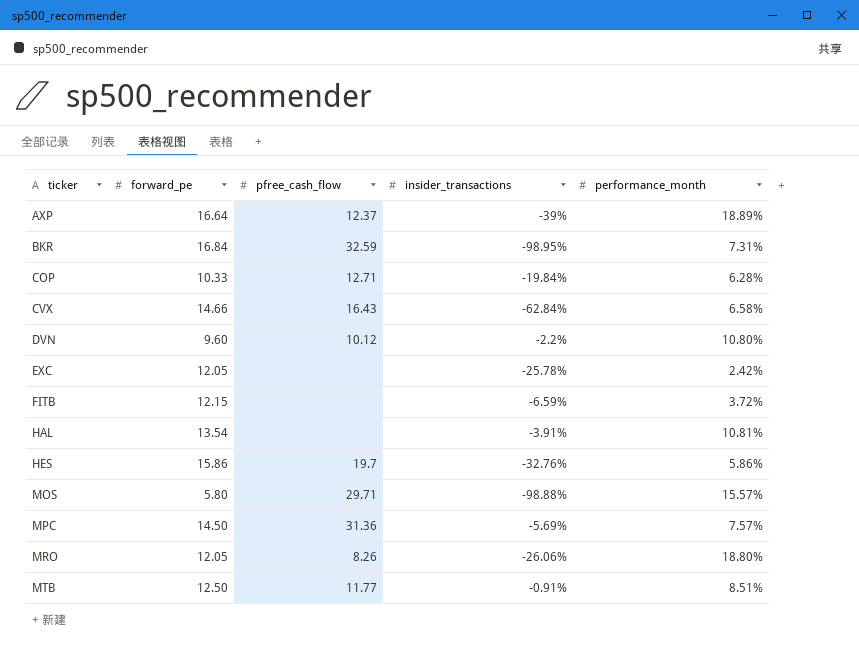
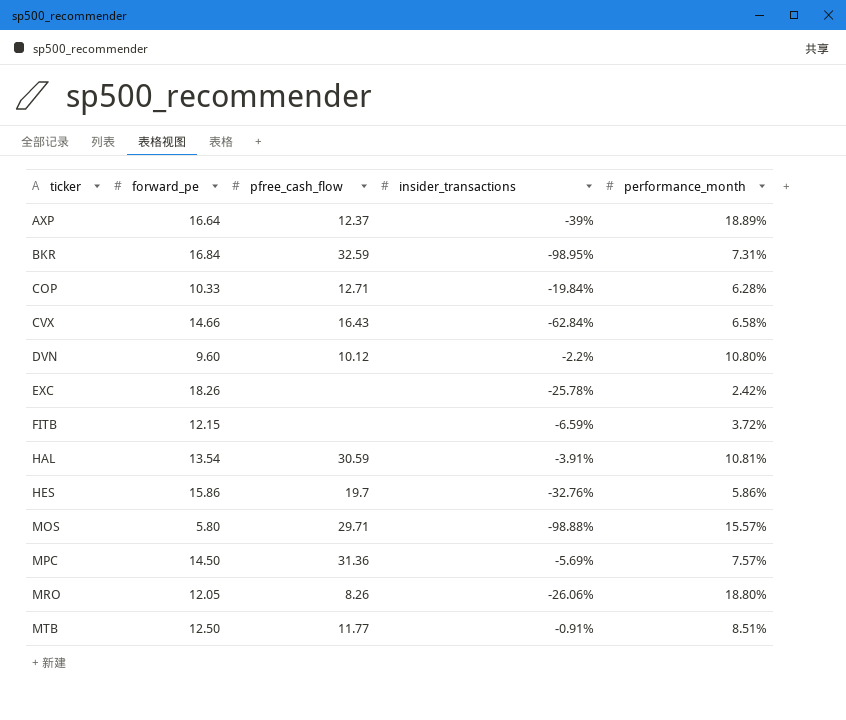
EXC | forward_pe: 12.05 -> 18.26
HAL | pfree_cash_flow: none -> 30.59

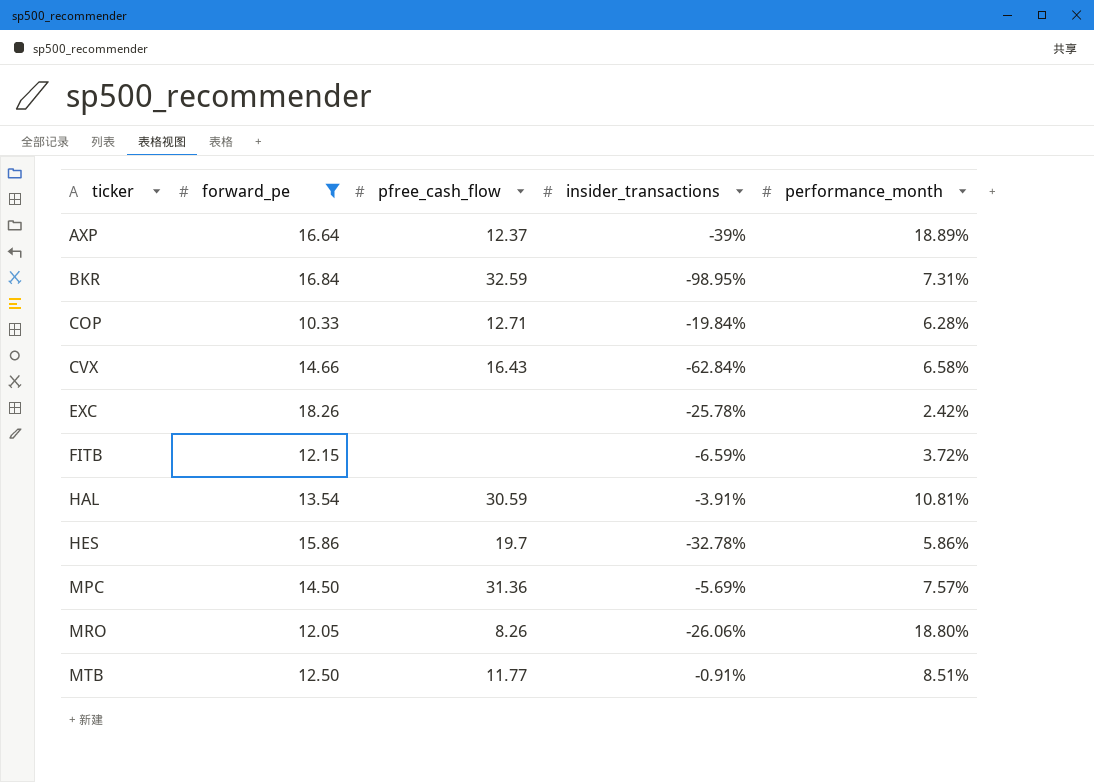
filter: none -> forward_pe >= 10.33
HES | insider_transactions: -32.76% -> -32.78%

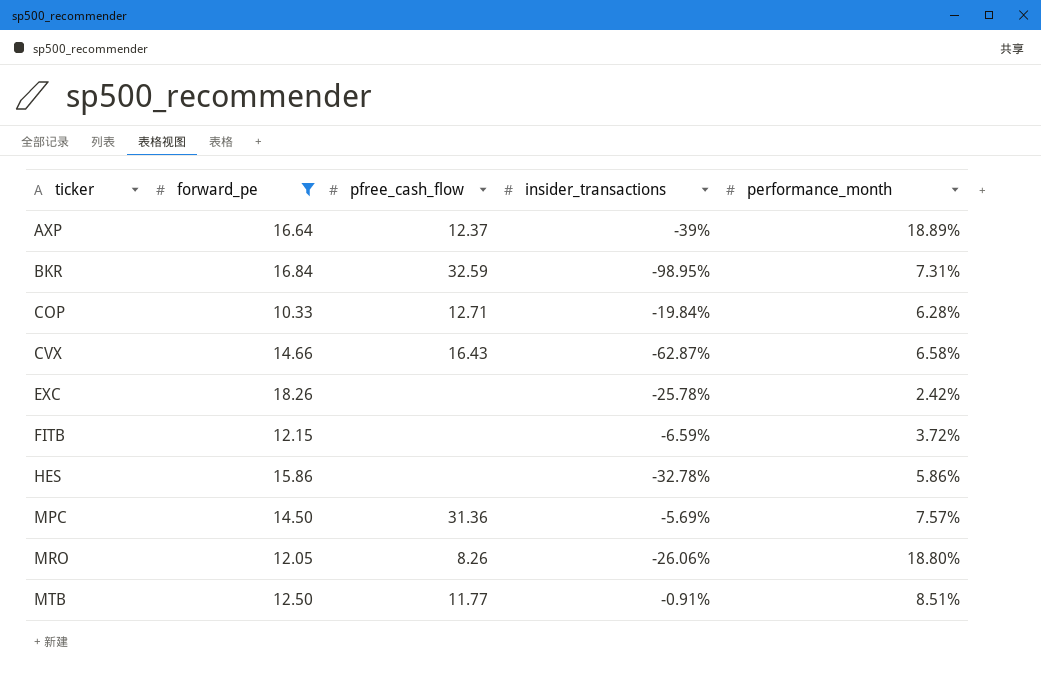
row HAL: 13.54 | 30.59 | -3.91% | 10.81% -> none
CVX | insider_transactions: -62.84% -> -62.87%
HES | pfree_cash_flow: 19.7 -> none

